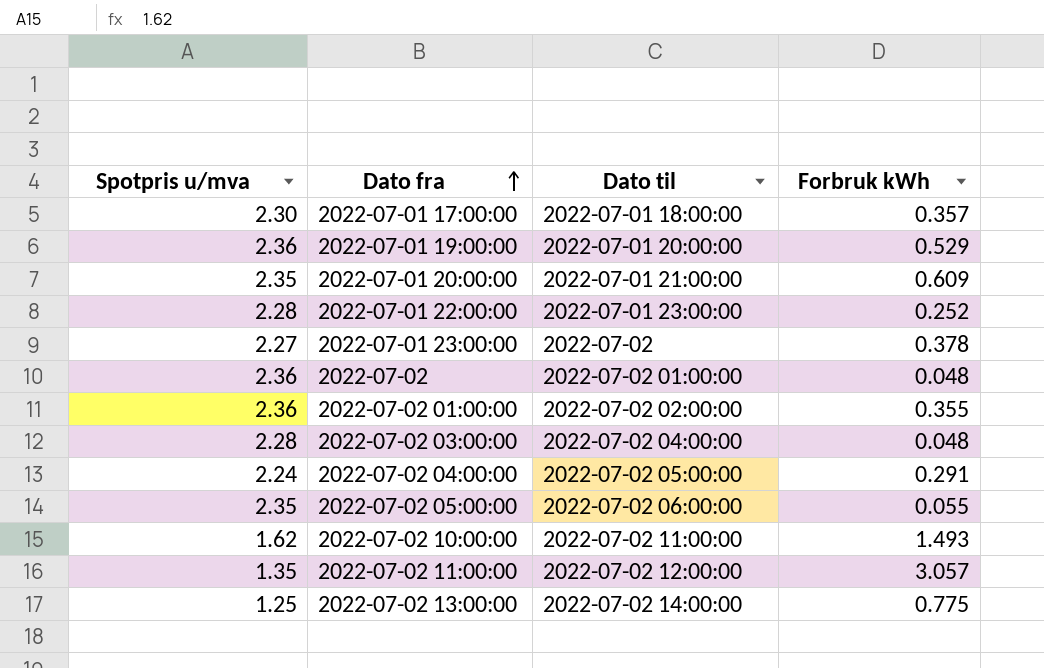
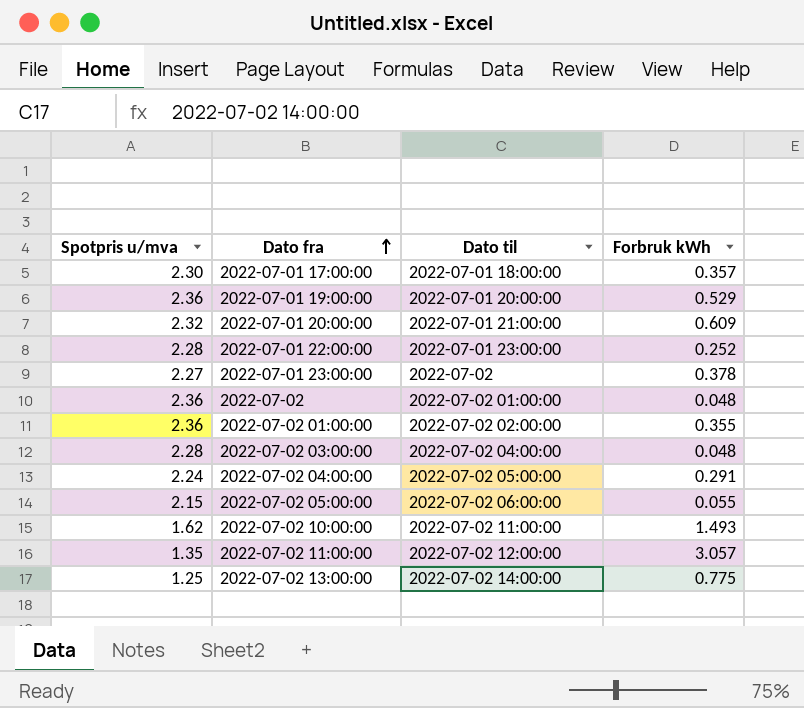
2022-07-01 20:00:00 | Spotpris u/mva: 2.35 -> 2.32
2022-07-02 05:00:00 | Spotpris u/mva: 2.35 -> 2.15

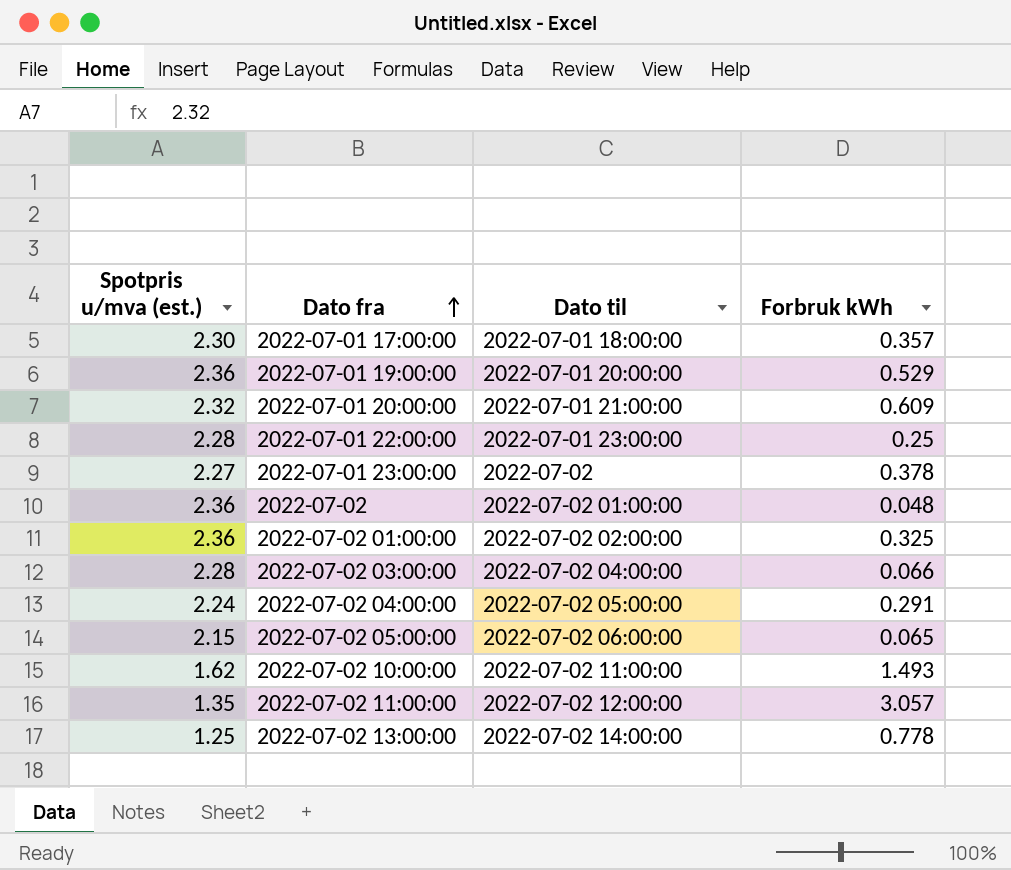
column name: Spotpris u/mva -> Spotpris u/mva (est.)
2022-07-01 22:00:00 | Forbruk kWh: 0.252 -> 0.25
2022-07-02 01:00:00 | Forbruk kWh: 0.355 -> 0.325
2022-07-02 03:00:00 | Forbruk kWh: 0.048 -> 0.066
2022-07-02 05:00:00 | Forbruk kWh: 0.055 -> 0.065
2022-07-02 13:00:00 | Forbruk kWh: 0.775 -> 0.778

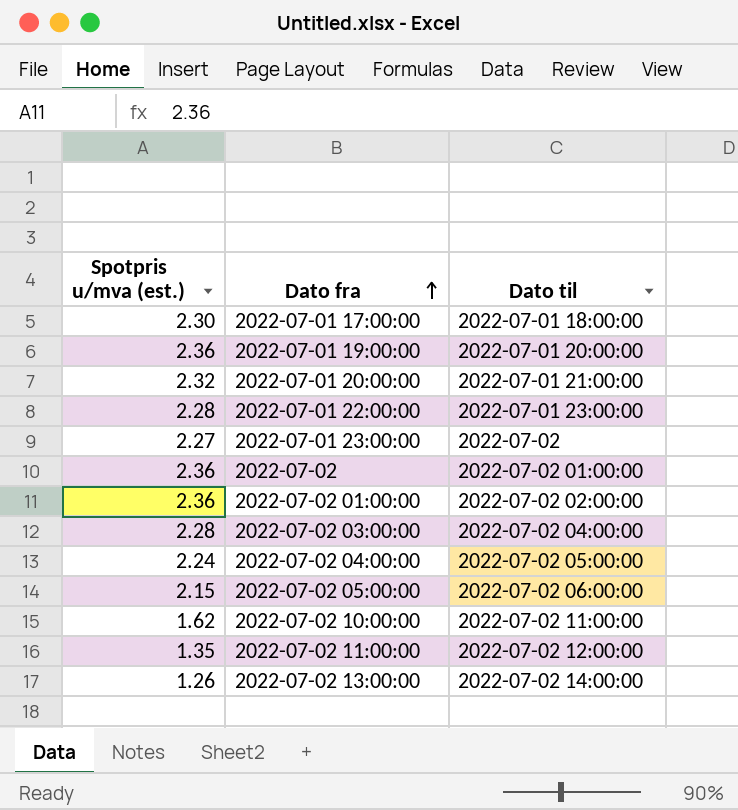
column Forbruk kWh | position: 4 -> none
2022-07-02 13:00:00 | Spotpris u/mva (est.): 1.25 -> 1.26

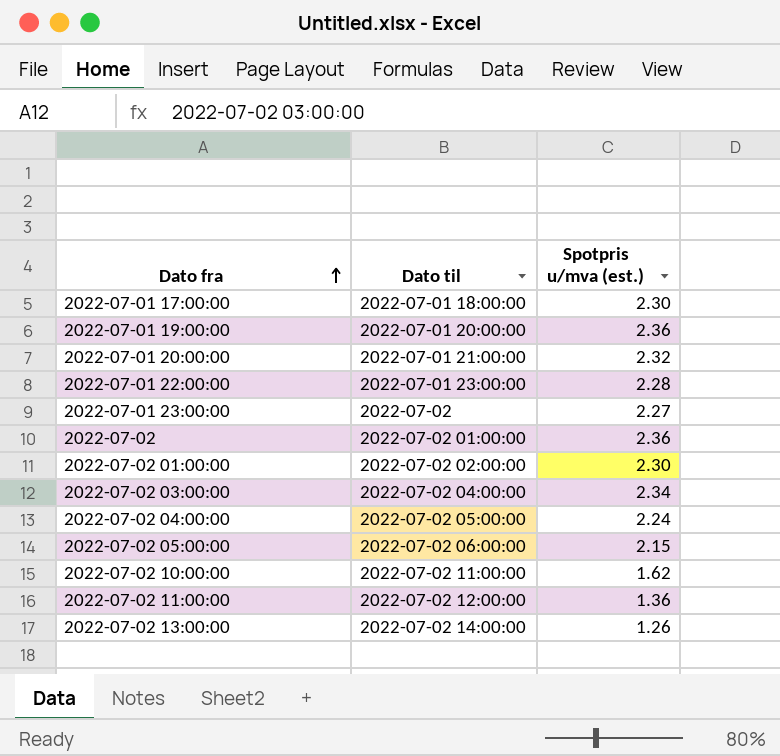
column Spotpris u/mva (est.) | position: 1 -> 3
2022-07-02 01:00:00 | Spotpris u/mva (est.): 2.36 -> 2.30
2022-07-02 03:00:00 | Spotpris u/mva (est.): 2.28 -> 2.34
2022-07-02 11:00:00 | Spotpris u/mva (est.): 1.35 -> 1.36

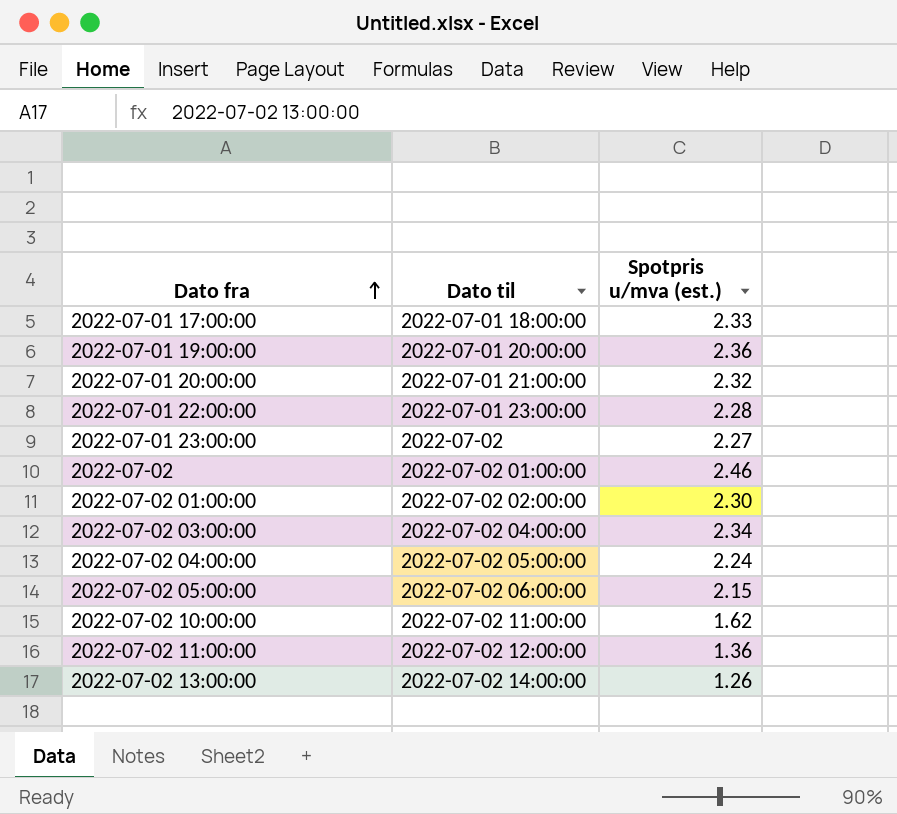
2022-07-01 17:00:00 | Spotpris u/mva (est.): 2.30 -> 2.33
2022-07-02 | Spotpris u/mva (est.): 2.36 -> 2.46

